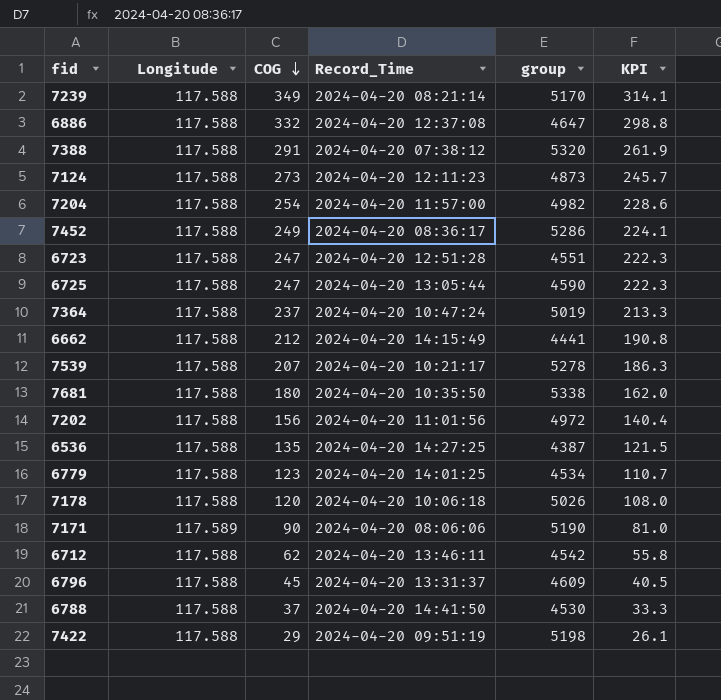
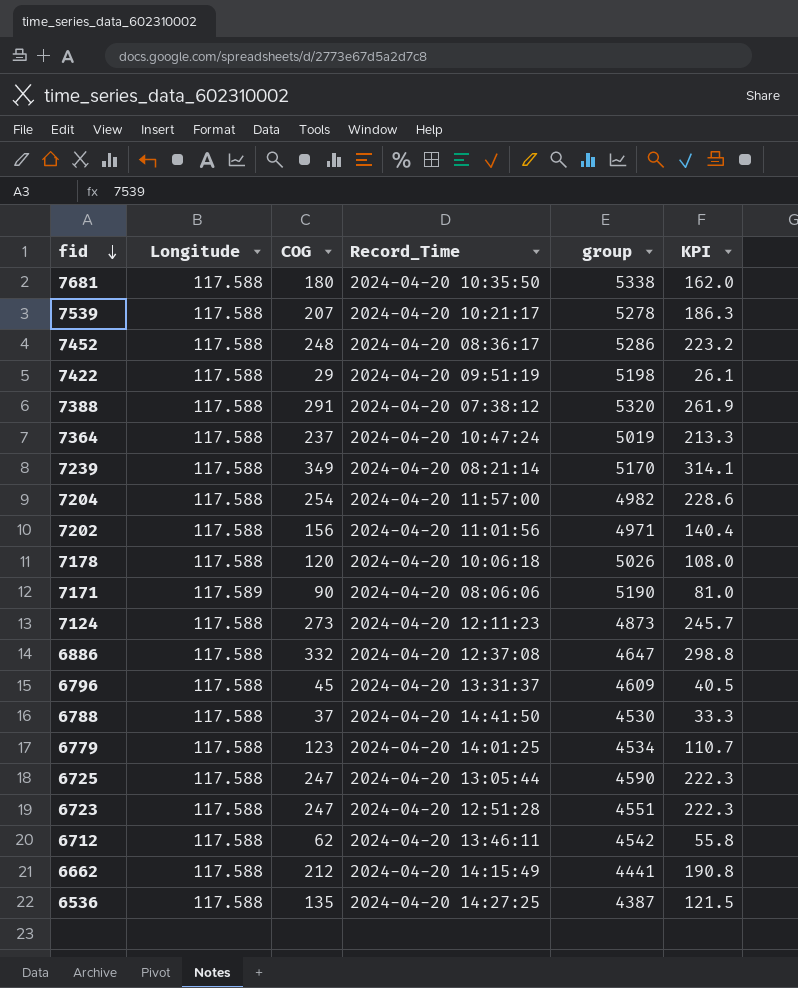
row order: COG descending -> fid descending
7452 | COG: 249 -> 248
7452 | KPI: 224.1 -> 223.2
7202 | group: 4972 -> 4971

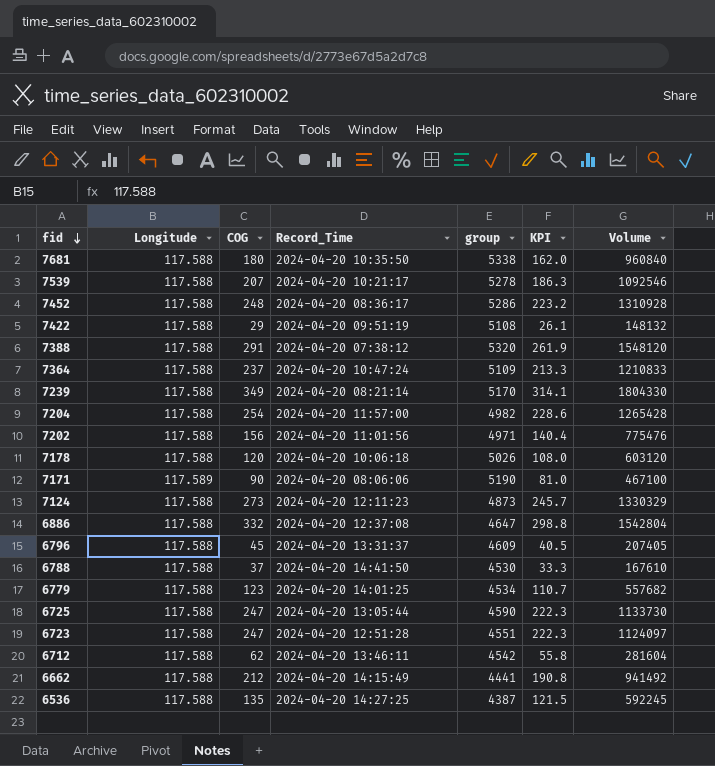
column Volume | formula: none -> [COG] * [group]
7422 | group: 5198 -> 5108
7364 | group: 5019 -> 5109

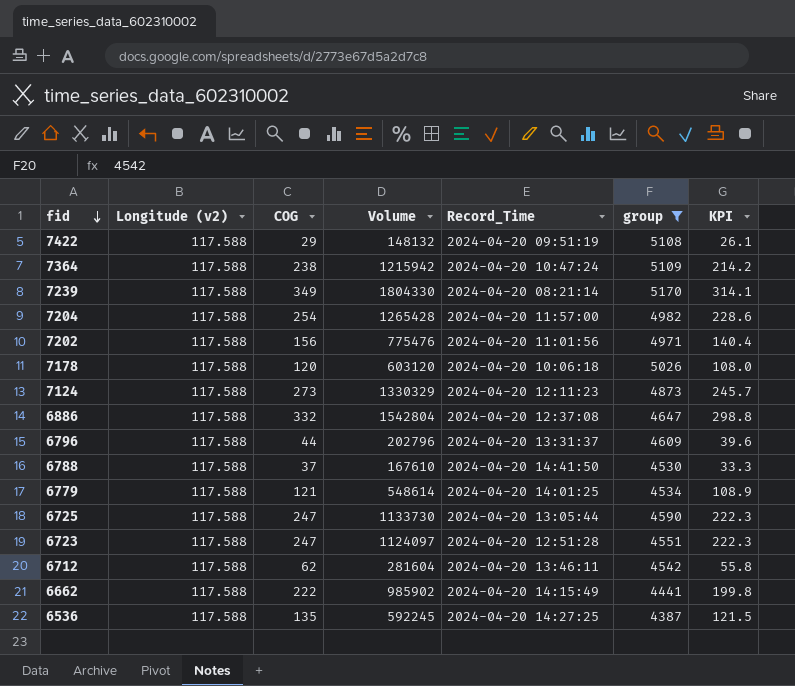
filter: none -> group <= 5170
column name: Longitude -> Longitude (v2)
column Volume | position: 7 -> 4
7364 | COG: 237 -> 238
7364 | Volume: 1210833 -> 1215942
7364 | KPI: 213.3 -> 214.2
6796 | COG: 45 -> 44
6796 | Volume: 207405 -> 202796
6796 | KPI: 40.5 -> 39.6
6779 | COG: 123 -> 121
6779 | Volume: 557682 -> 548614
6779 | KPI: 110.7 -> 108.9
6662 | COG: 212 -> 222
6662 | Volume: 941492 -> 985902
6662 | KPI: 190.8 -> 199.8

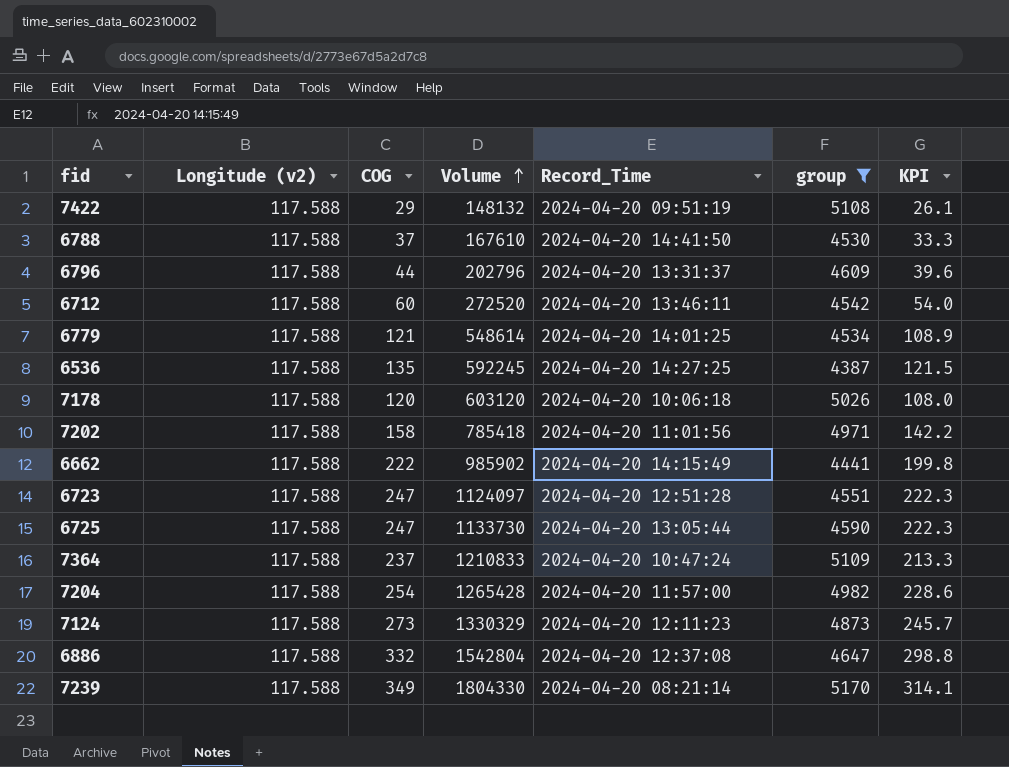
row order: fid descending -> Volume ascending
6712 | COG: 62 -> 60
6712 | Volume: 281604 -> 272520
6712 | KPI: 55.8 -> 54.0
7202 | COG: 156 -> 158
7202 | Volume: 775476 -> 785418
7202 | KPI: 140.4 -> 142.2
7364 | COG: 238 -> 237
7364 | Volume: 1215942 -> 1210833
7364 | KPI: 214.2 -> 213.3

